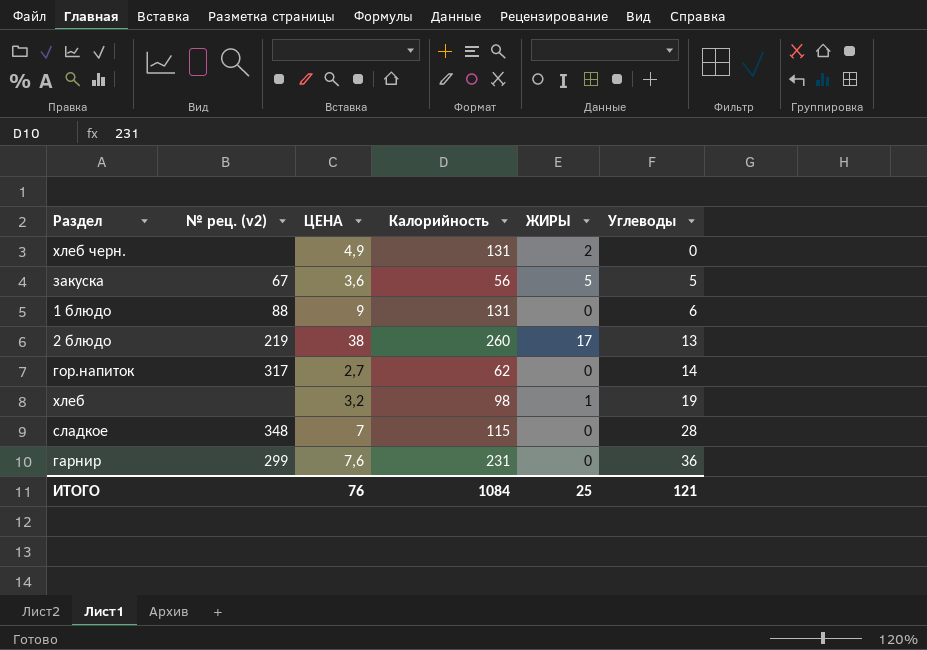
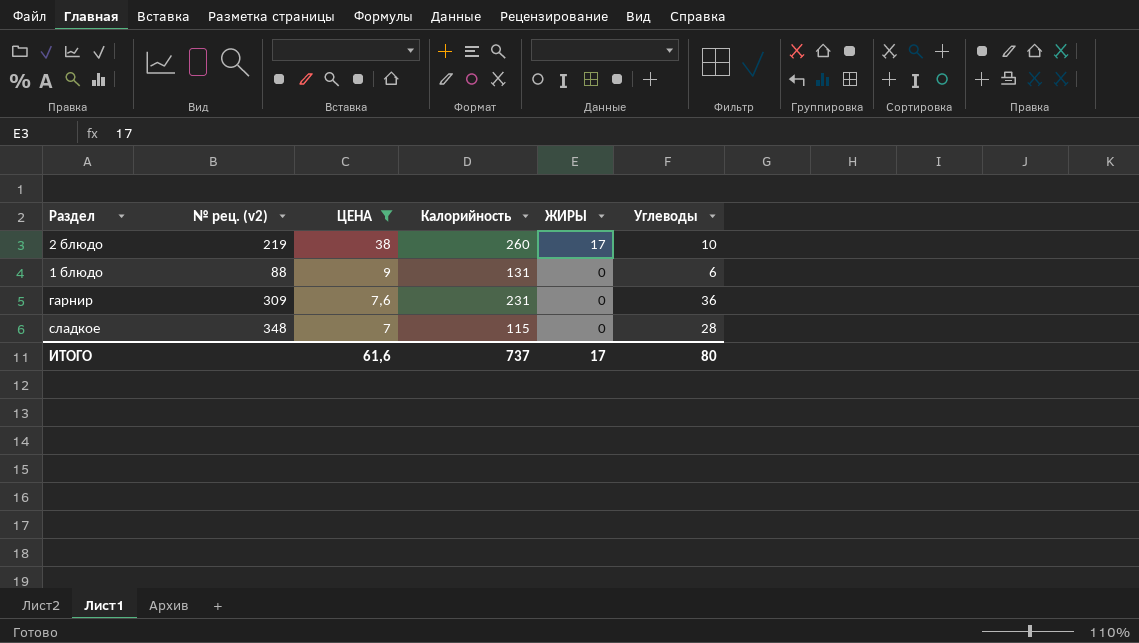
filter: none -> ЦЕНА >= 7
row order: Углеводы ascending -> ЦЕНА descending
2 блюдо | Углеводы: 13 -> 10
гарнир | № рец. (v2): 299 -> 309
ИТОГО | ЦЕНА: 76 -> 61,6
ИТОГО | Калорийность: 1084 -> 737
ИТОГО | ЖИРЫ: 25 -> 17
ИТОГО | Углеводы: 121 -> 80

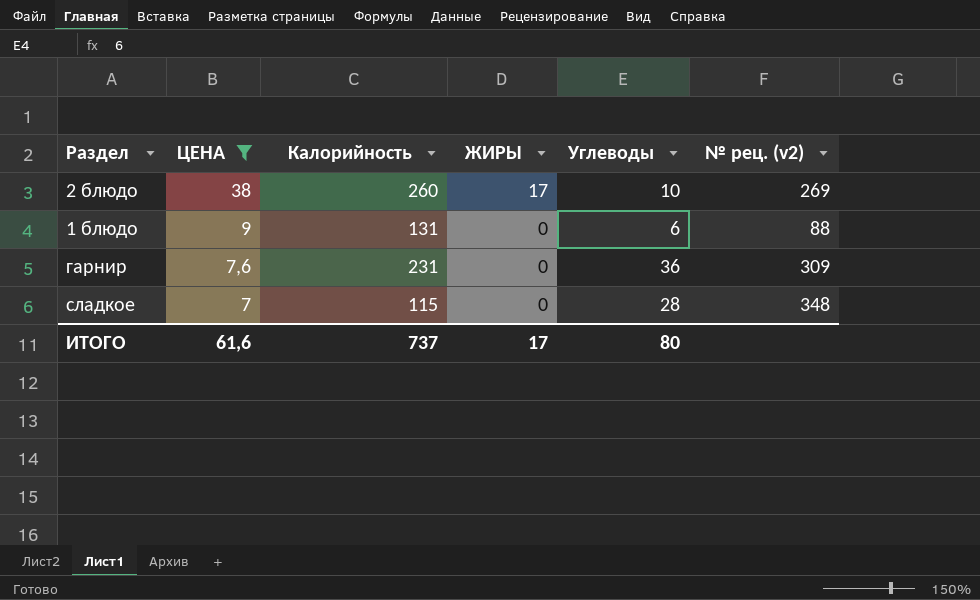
column № рец. (v2) | position: 2 -> 6
2 блюдо | № рец. (v2): 219 -> 269

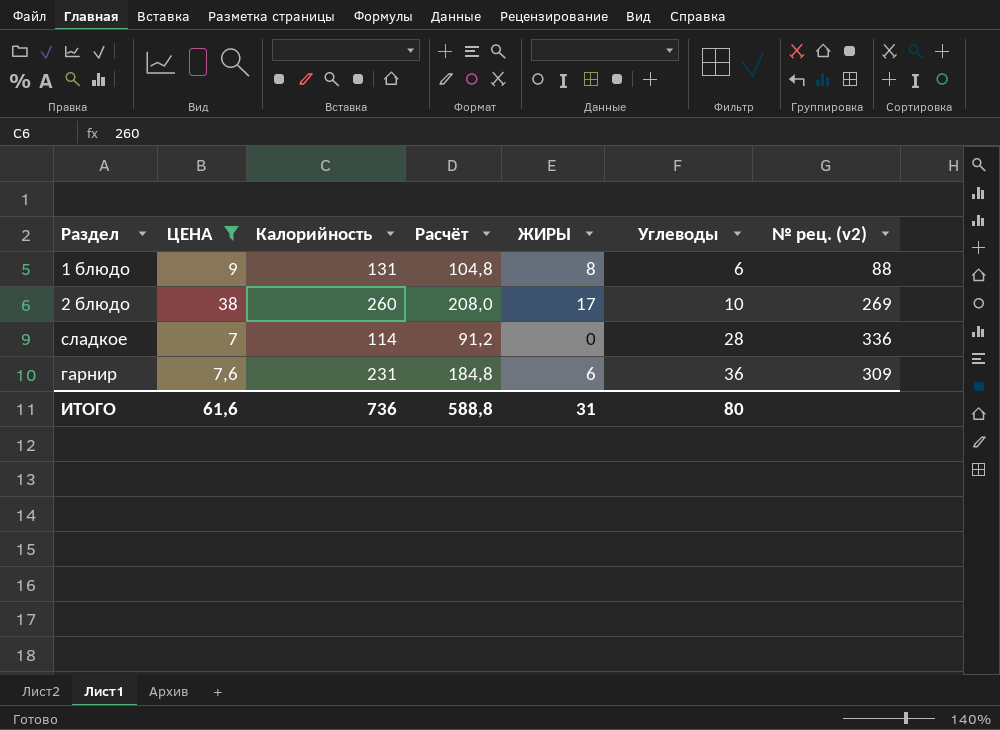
row order: ЦЕНА descending -> Углеводы ascending
column Расчёт | formula: none -> [Калорийность] * 0,8
1 блюдо | ЖИРЫ: 0 -> 8
сладкое | Калорийность: 115 -> 114
сладкое | № рец. (v2): 348 -> 336
гарнир | ЖИРЫ: 0 -> 6
ИТОГО | Калорийность: 737 -> 736
ИТОГО | ЖИРЫ: 17 -> 31

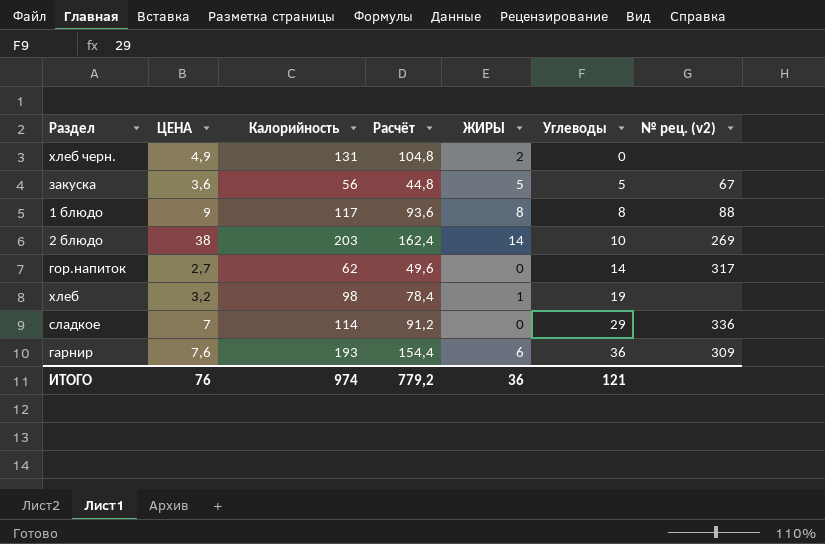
filter: ЦЕНА >= 7 -> none
1 блюдо | Калорийность: 131 -> 117
1 блюдо | Расчёт: 104,8 -> 93,6
1 блюдо | Углеводы: 6 -> 8
2 блюдо | Калорийность: 260 -> 203
2 блюдо | Расчёт: 208,0 -> 162,4
2 блюдо | ЖИРЫ: 17 -> 14
сладкое | Углеводы: 28 -> 29
гарнир | Калорийность: 231 -> 193
гарнир | Расчёт: 184,8 -> 154,4
ИТОГО | ЦЕНА: 61,6 -> 76
ИТОГО | Калорийность: 736 -> 974
ИТОГО | Расчёт: 588,8 -> 779,2
ИТОГО | ЖИРЫ: 31 -> 36
ИТОГО | Углеводы: 80 -> 121

